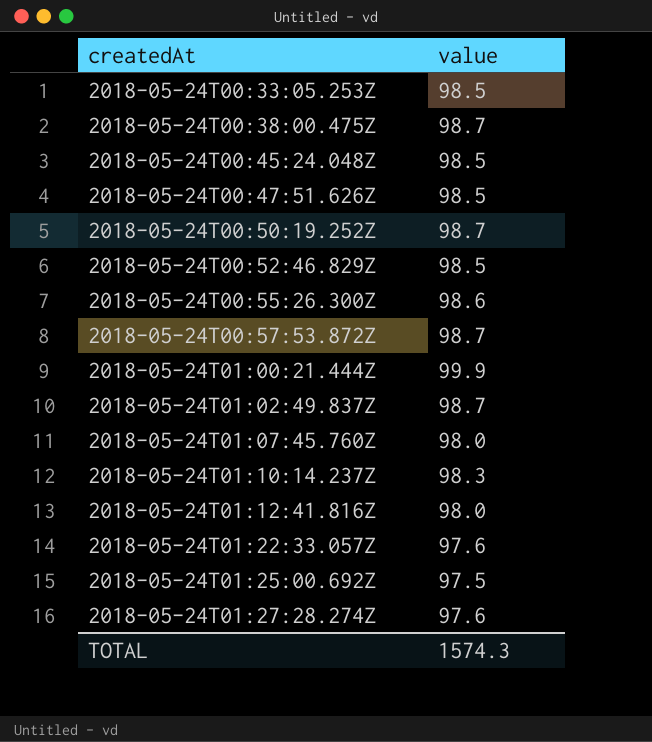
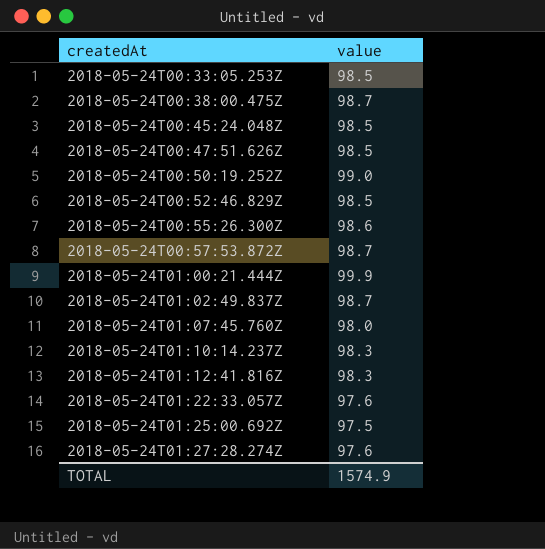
2018-05-24T00:50:19.252Z | value: 98.7 -> 99.0
2018-05-24T01:12:41.816Z | value: 98.0 -> 98.3
TOTAL | value: 1574.3 -> 1574.9

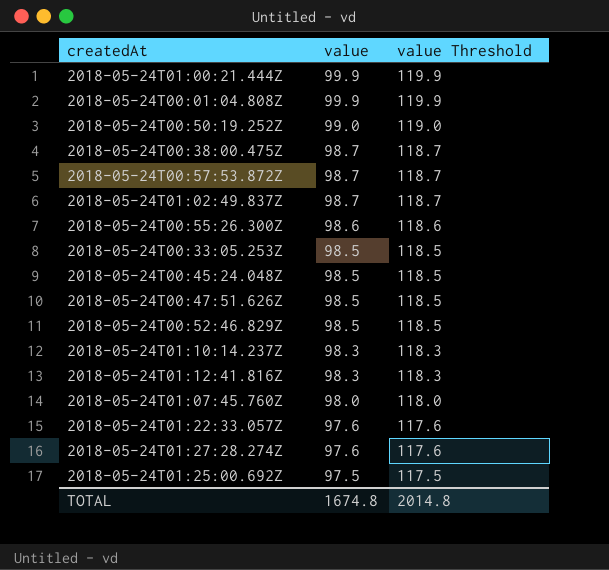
row order: createdAt ascending -> value descending
column value Threshold | formula: none -> [value] + 20
row 2018-05-24T00:01:04.808Z: none -> 99.9 | 119.9
TOTAL | value: 1574.9 -> 1674.8

